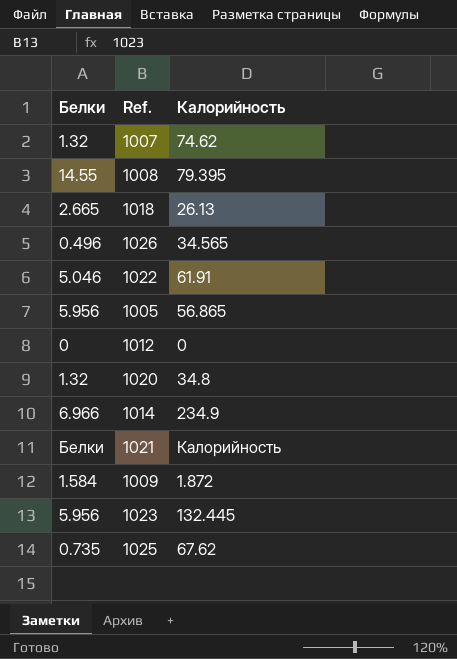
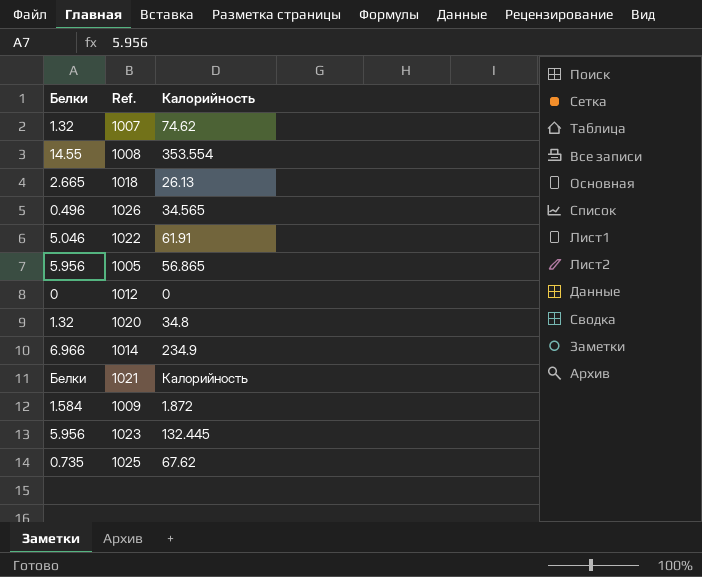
1008 | Калорийность: 79.395 -> 353.554

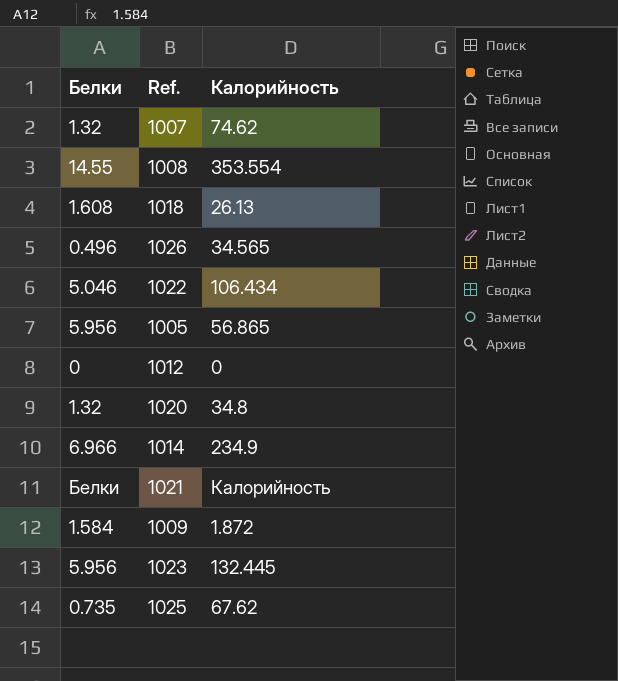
1018 | Белки: 2.665 -> 1.608
1022 | Калорийность: 61.91 -> 106.434

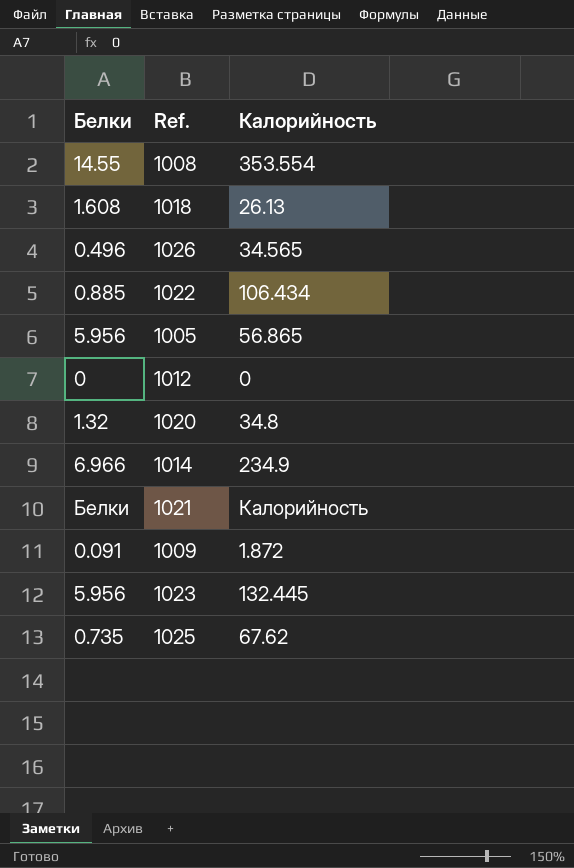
row 1007: 1.32 | 74.62 -> none
1022 | Белки: 5.046 -> 0.885
1009 | Белки: 1.584 -> 0.091

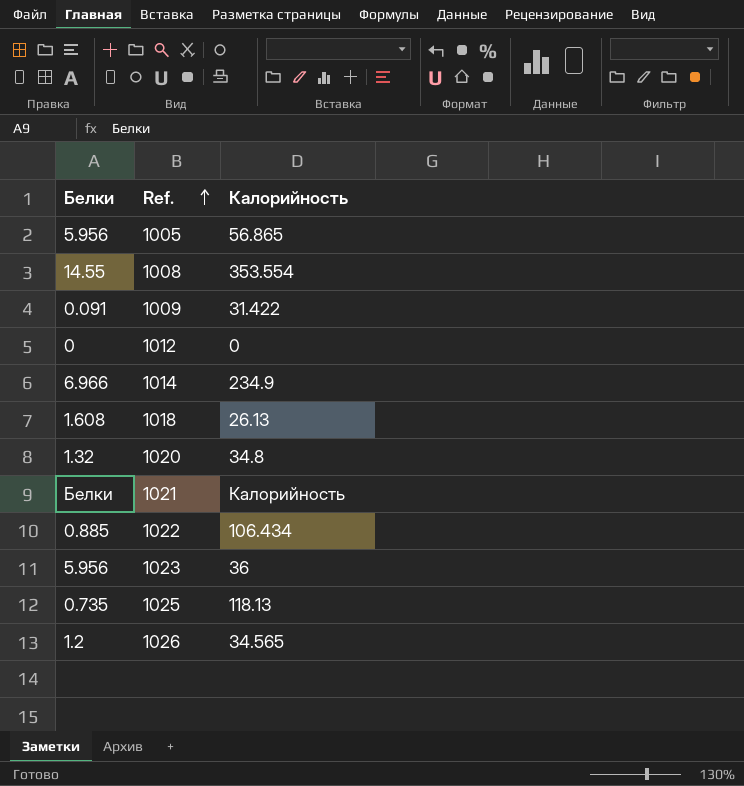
row order: none -> Ref. ascending
1009 | Калорийность: 1.872 -> 31.422
1023 | Калорийность: 132.445 -> 36
1025 | Калорийность: 67.62 -> 118.13
1026 | Белки: 0.496 -> 1.2

